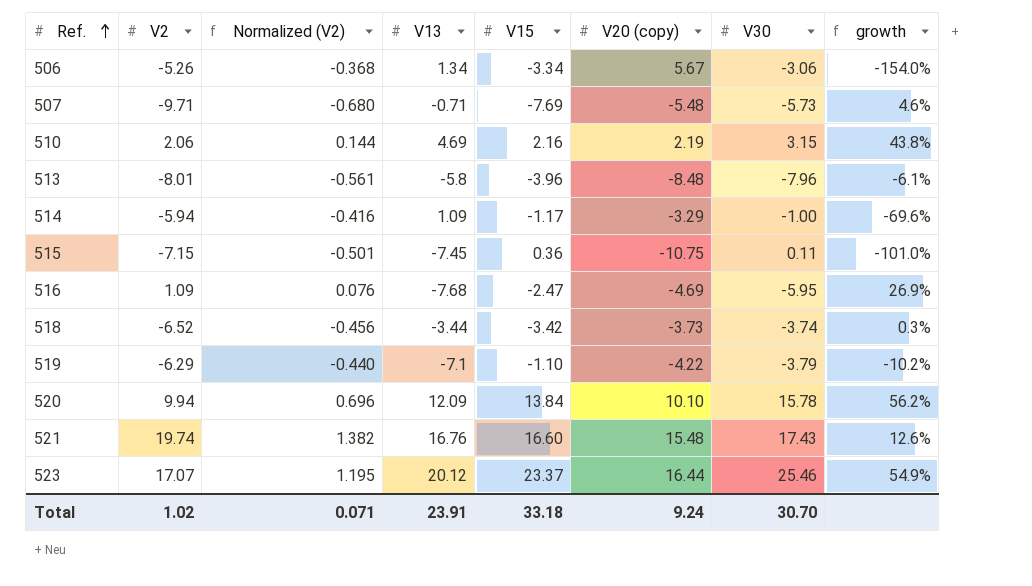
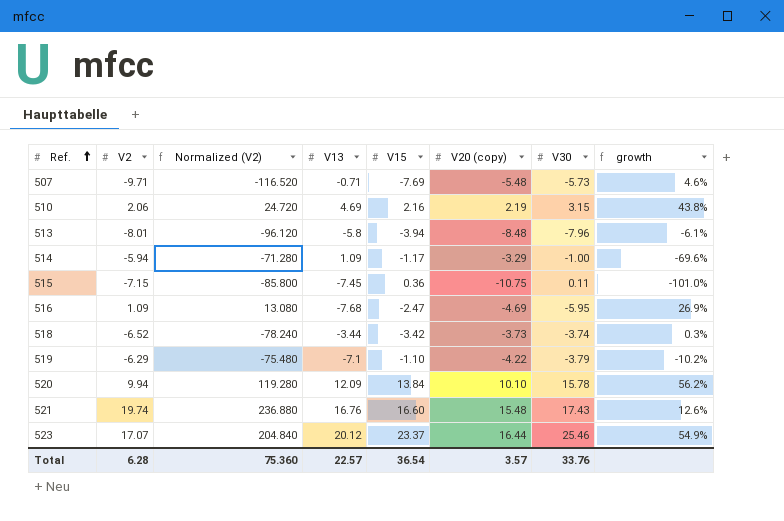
column Normalized (V2) | formula: [V2] * 0.07 -> [V2] * 12
row 506: -5.26 | -0.368 | 1.34 | -3.34 | 5.67 | -3.06 | -154.0% -> none
513 | V15: -3.96 -> -3.94
Total | V2: 1.02 -> 6.28
Total | Normalized (V2): 0.071 -> 75.360
Total | V13: 23.91 -> 22.57
Total | V15: 33.18 -> 36.54
Total | V20 (copy): 9.24 -> 3.57
Total | V30: 30.70 -> 33.76

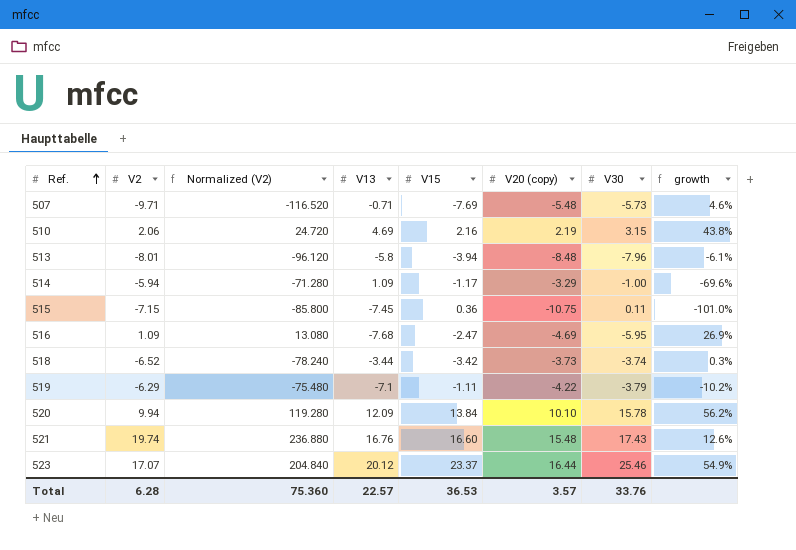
519 | V15: -1.10 -> -1.11
Total | V15: 36.54 -> 36.53

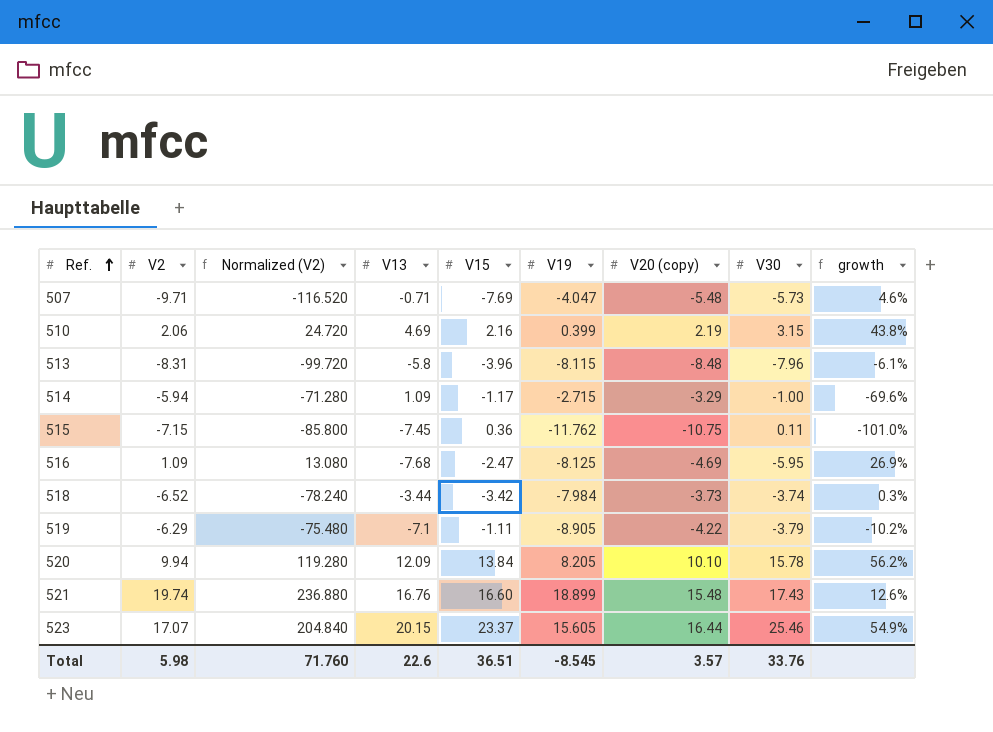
column V19 | position: none -> 6
513 | V2: -8.01 -> -8.31
513 | Normalized (V2): -96.120 -> -99.720
513 | V15: -3.94 -> -3.96
523 | V13: 20.12 -> 20.15
Total | V2: 6.28 -> 5.98
Total | Normalized (V2): 75.360 -> 71.760
Total | V13: 22.57 -> 22.6
Total | V15: 36.53 -> 36.51

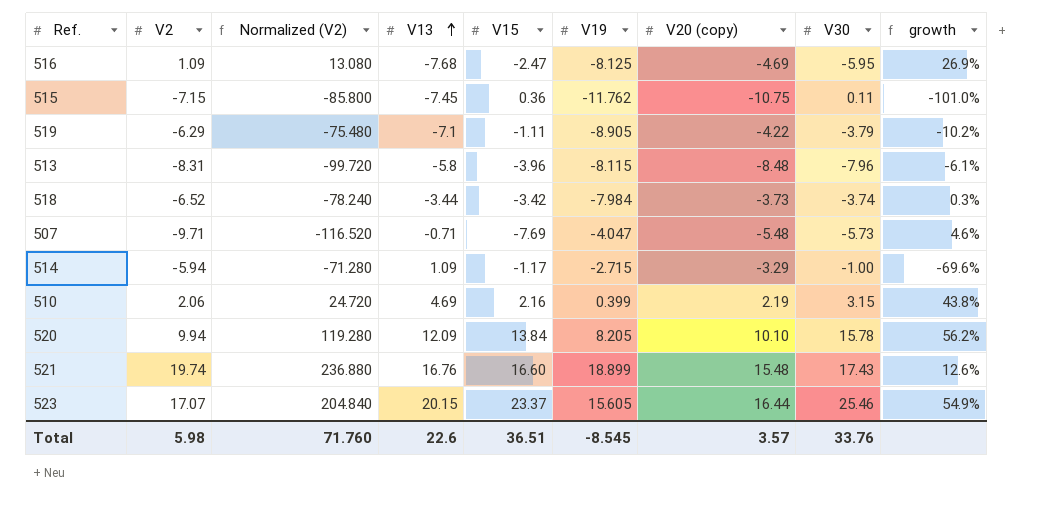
row order: Ref. ascending -> V13 ascending

